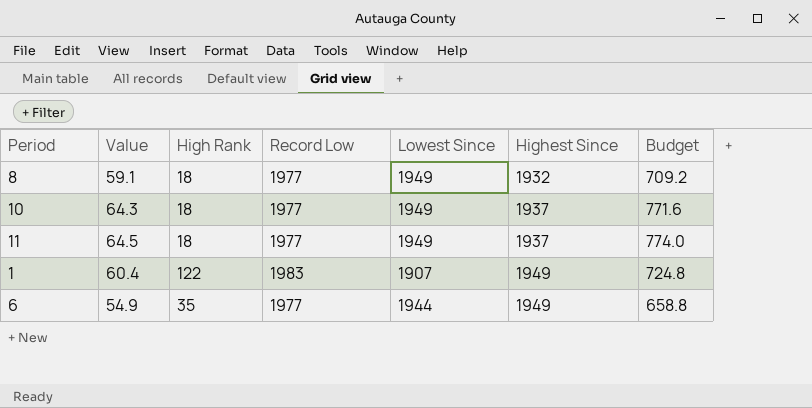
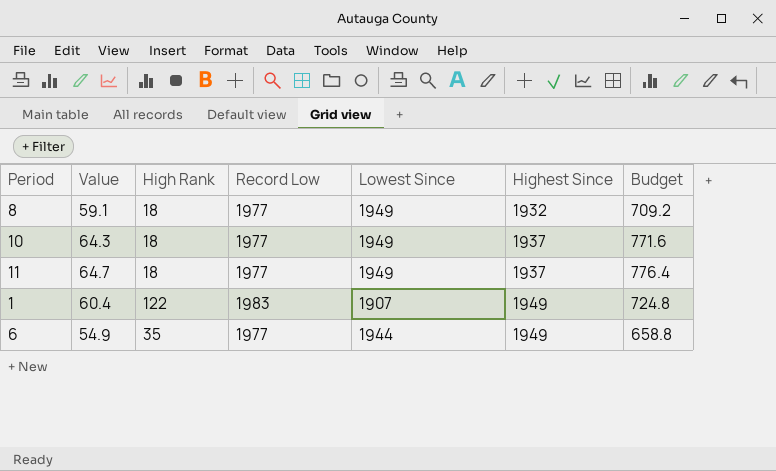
11 | Value: 64.5 -> 64.7
11 | Budget: 774.0 -> 776.4

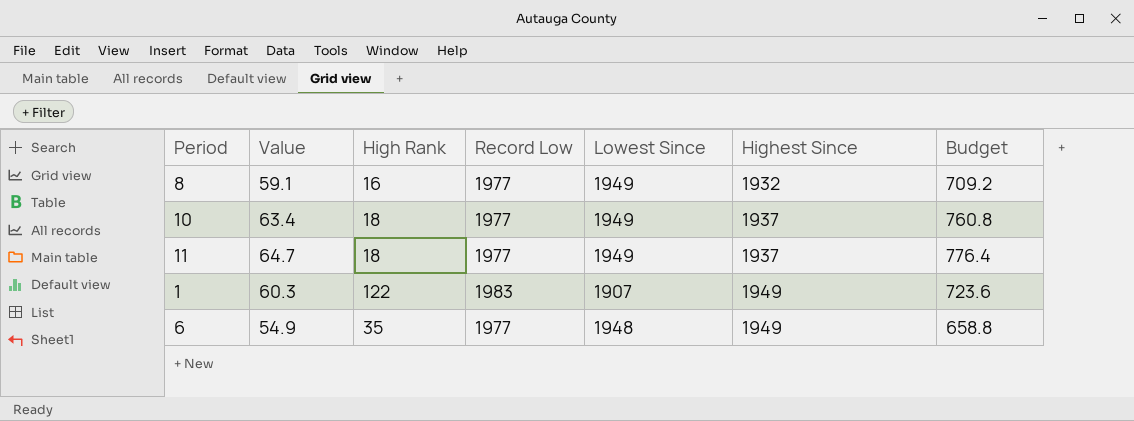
8 | High Rank: 18 -> 16
10 | Value: 64.3 -> 63.4
10 | Budget: 771.6 -> 760.8
1 | Value: 60.4 -> 60.3
1 | Budget: 724.8 -> 723.6
6 | Lowest Since: 1944 -> 1948

